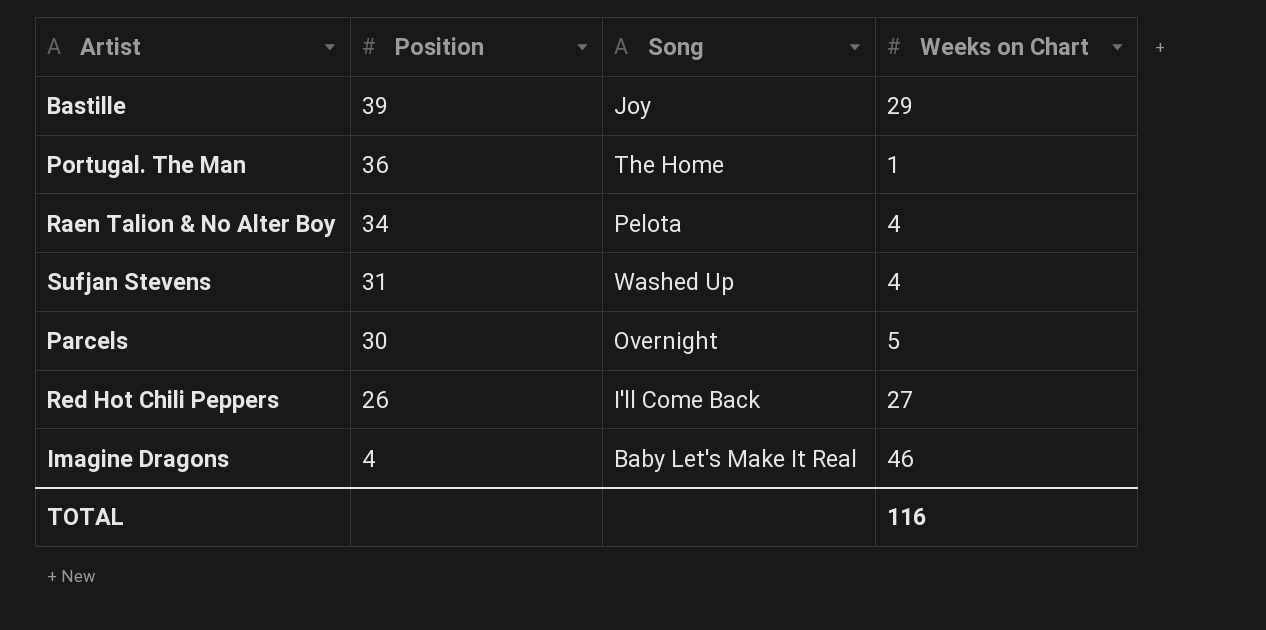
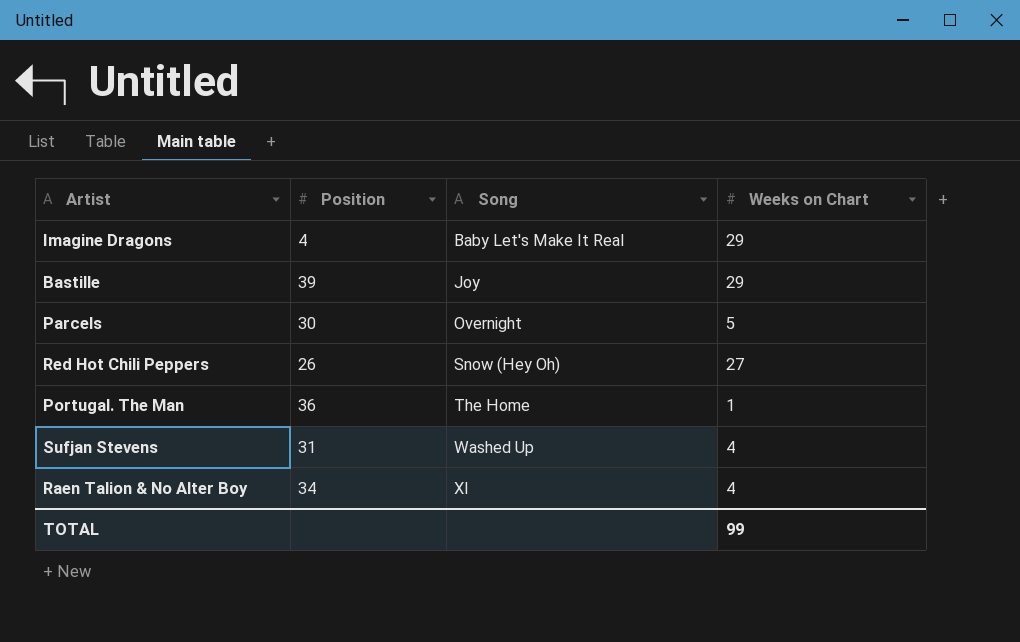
row order: Position descending -> Song ascending
Imagine Dragons | Weeks on Chart: 46 -> 29
Red Hot Chili Peppers | Song: I'll Come Back -> Snow (Hey Oh)
Raen Talion & No Alter Boy | Song: Pelota -> XI
TOTAL | Weeks on Chart: 116 -> 99

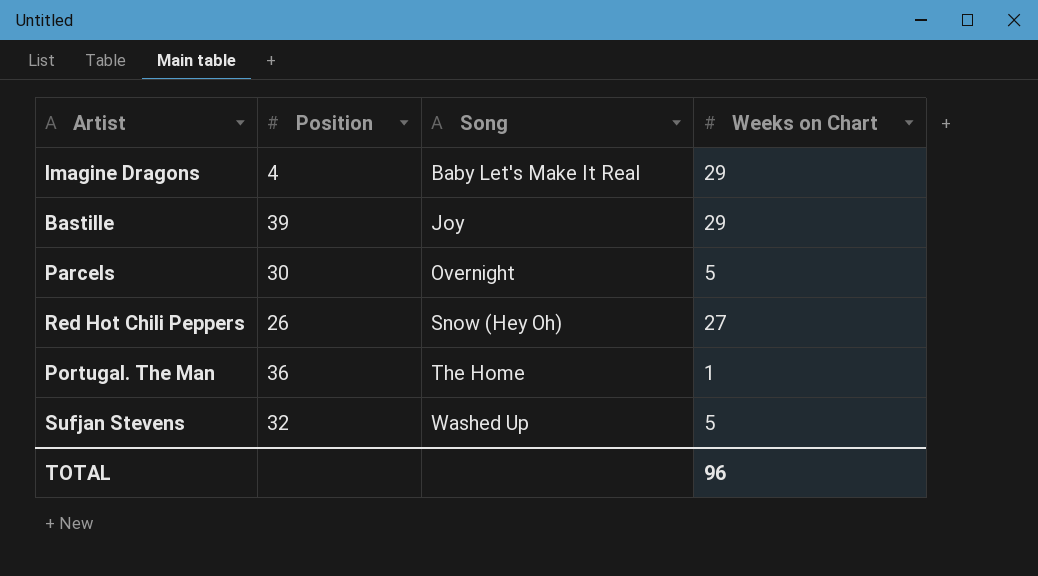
row Raen Talion & No Alter Boy: 34 | XI | 4 -> none
Sufjan Stevens | Position: 31 -> 32
Sufjan Stevens | Weeks on Chart: 4 -> 5
TOTAL | Weeks on Chart: 99 -> 96

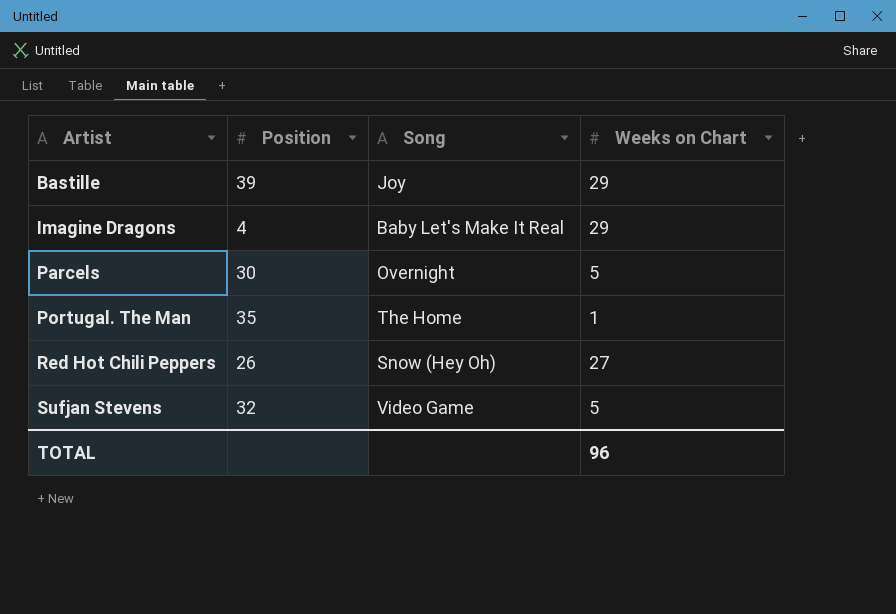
row order: Song ascending -> Artist ascending
Portugal. The Man | Position: 36 -> 35
Sufjan Stevens | Song: Washed Up -> Video Game

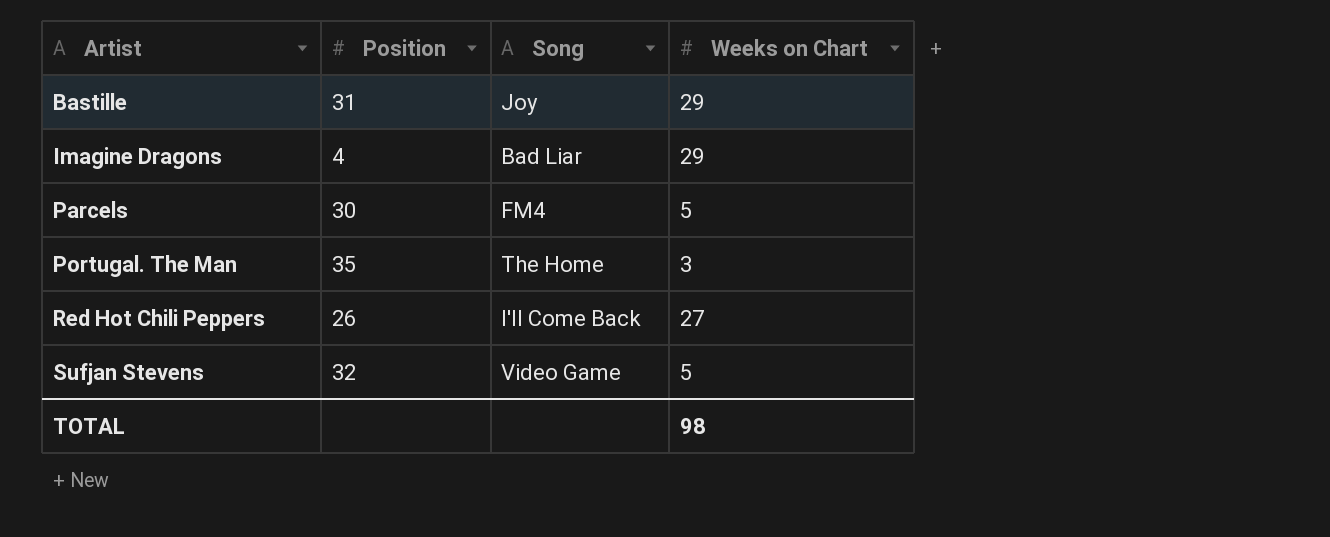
Bastille | Position: 39 -> 31
Imagine Dragons | Song: Baby Let's Make It Real -> Bad Liar
Parcels | Song: Overnight -> FM4
Portugal. The Man | Weeks on Chart: 1 -> 3
Red Hot Chili Peppers | Song: Snow (Hey Oh) -> I'll Come Back
TOTAL | Weeks on Chart: 96 -> 98

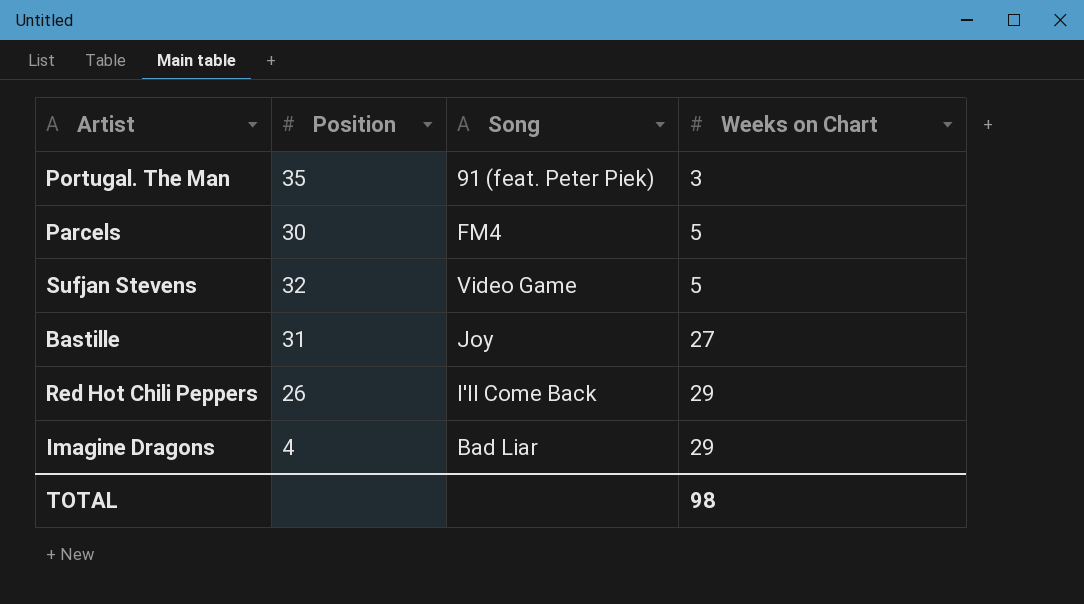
row order: Artist ascending -> Weeks on Chart ascending
Portugal. The Man | Song: The Home -> 91 (feat. Peter Piek)
Bastille | Weeks on Chart: 29 -> 27
Red Hot Chili Peppers | Weeks on Chart: 27 -> 29

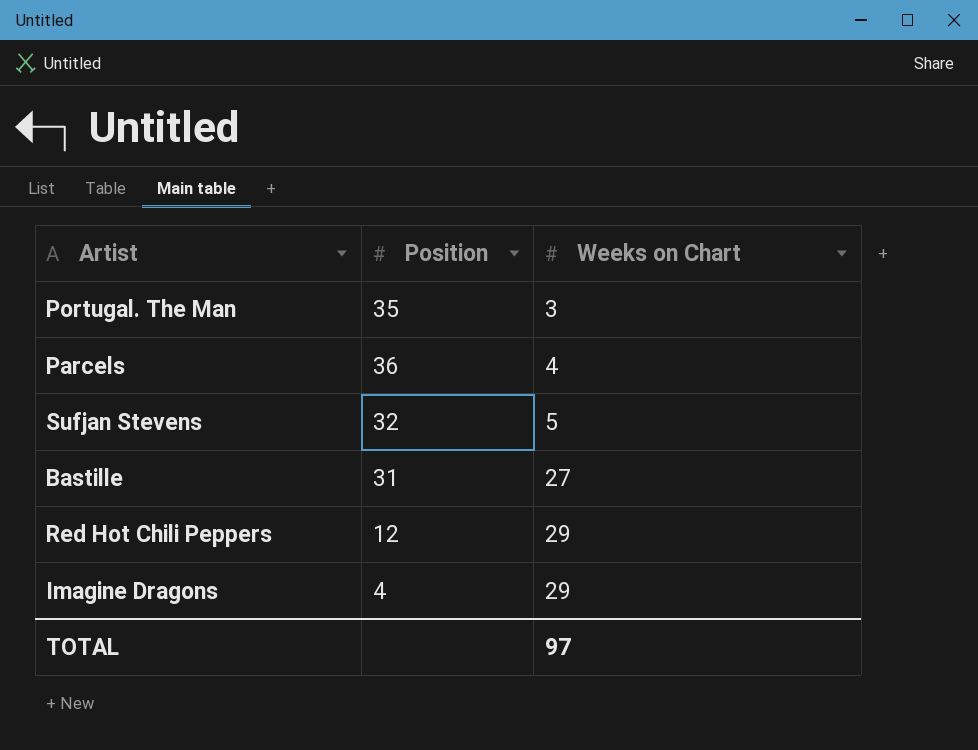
column Song | position: 3 -> none
Parcels | Position: 30 -> 36
Parcels | Weeks on Chart: 5 -> 4
Red Hot Chili Peppers | Position: 26 -> 12
TOTAL | Weeks on Chart: 98 -> 97

